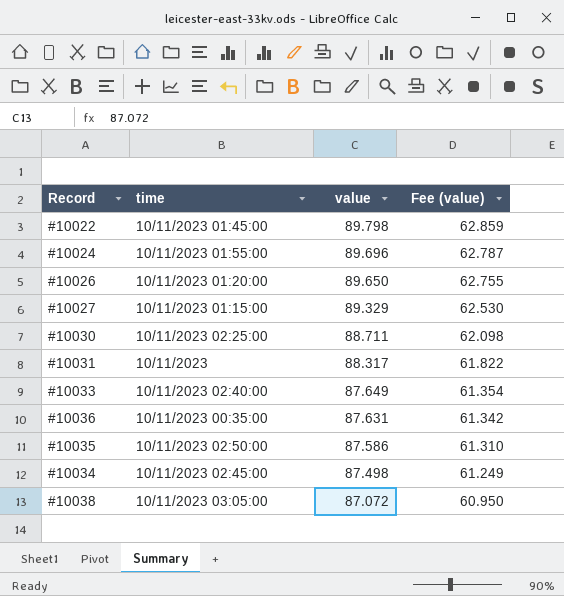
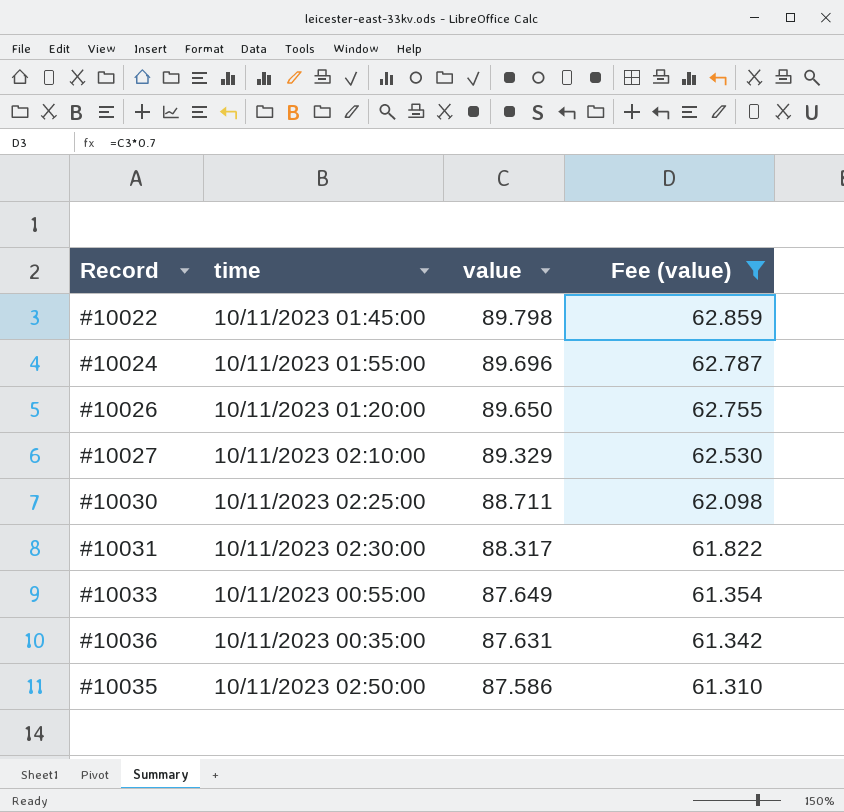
filter: none -> Fee (value) >= 61.310
#10027 | time: 10/11/2023 01:15:00 -> 10/11/2023 02:10:00
#10031 | time: 10/11/2023 -> 10/11/2023 02:30:00
#10033 | time: 10/11/2023 02:40:00 -> 10/11/2023 00:55:00

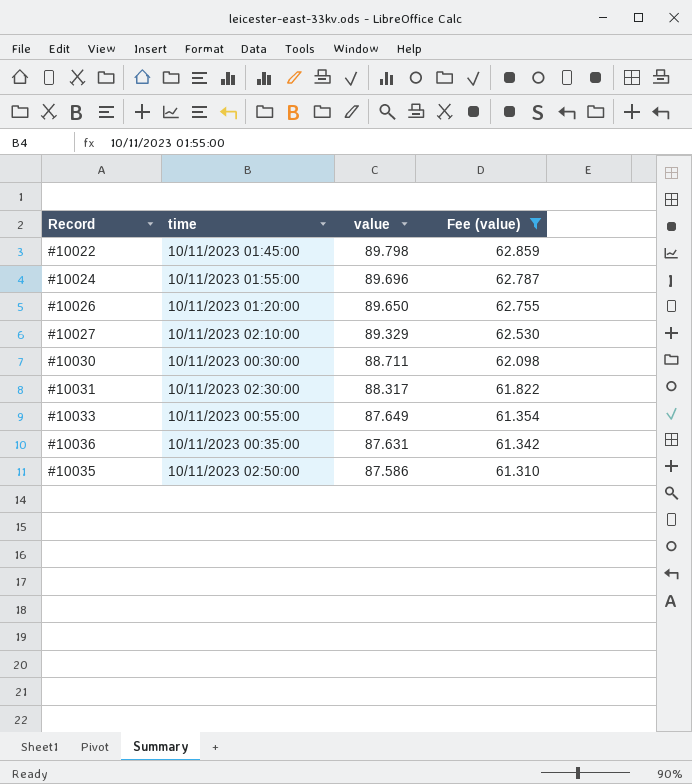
#10030 | time: 10/11/2023 02:25:00 -> 10/11/2023 00:30:00

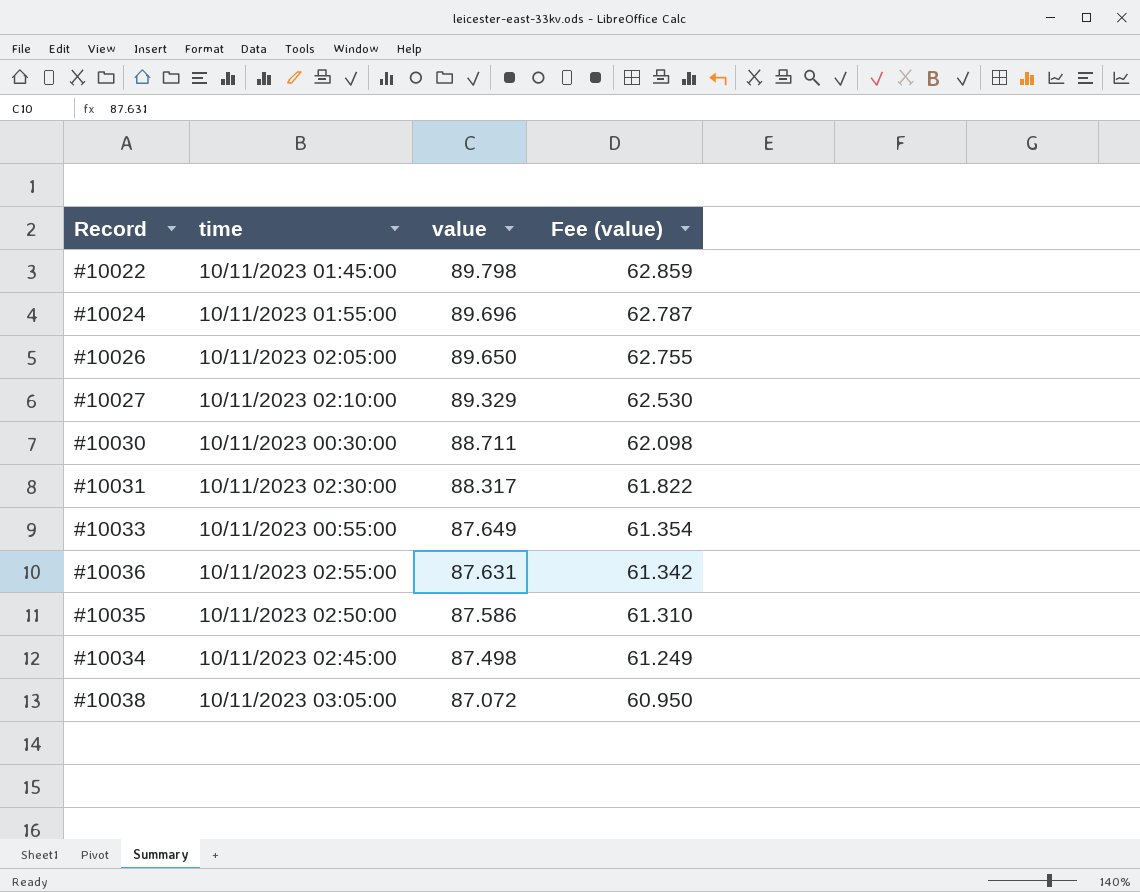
filter: Fee (value) >= 61.310 -> none
#10026 | time: 10/11/2023 01:20:00 -> 10/11/2023 02:05:00
#10036 | time: 10/11/2023 00:35:00 -> 10/11/2023 02:55:00

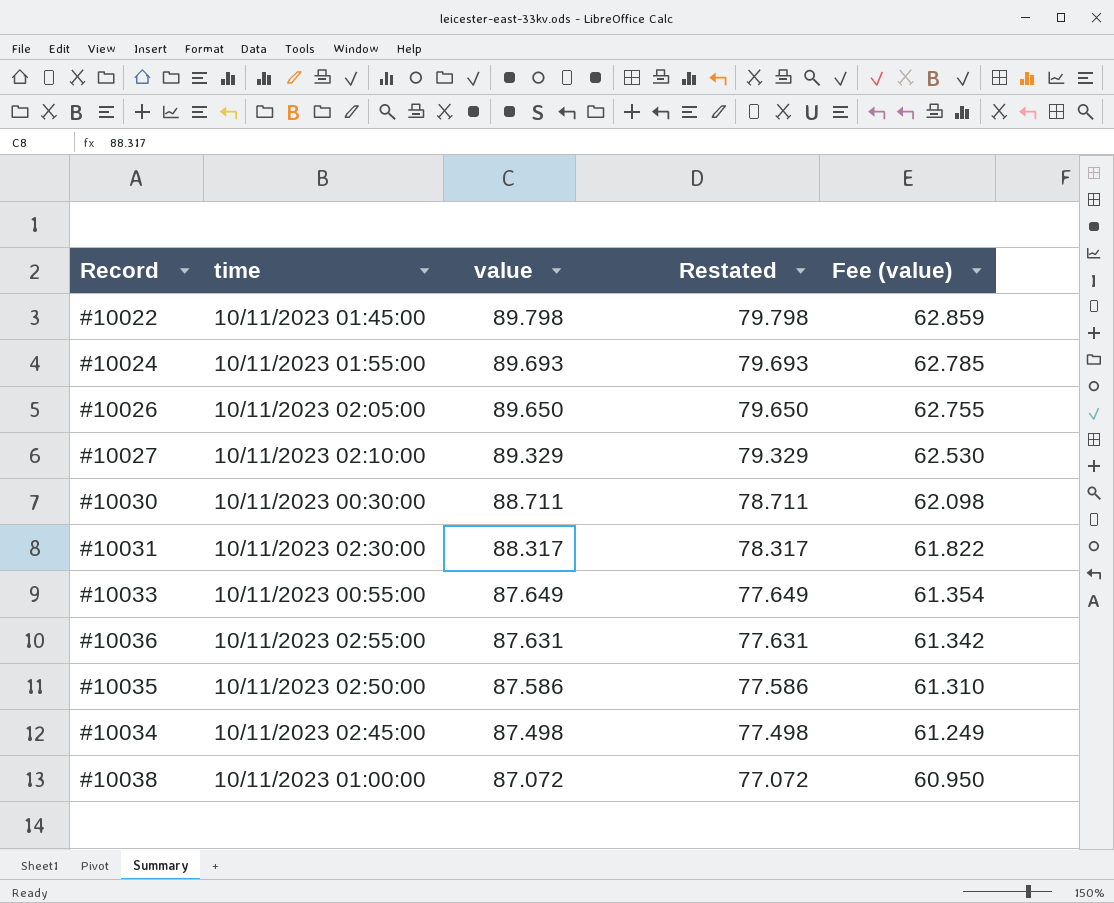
column Restated | formula: none -> [value] - 10
#10024 | value: 89.696 -> 89.693
#10024 | Fee (value): 62.787 -> 62.785
#10038 | time: 10/11/2023 03:05:00 -> 10/11/2023 01:00:00

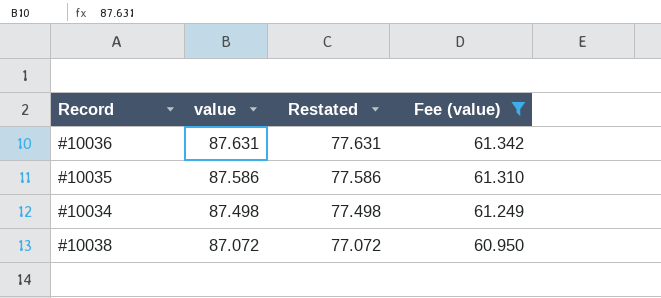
filter: none -> Fee (value) <= 61.342
column time | position: 2 -> none

